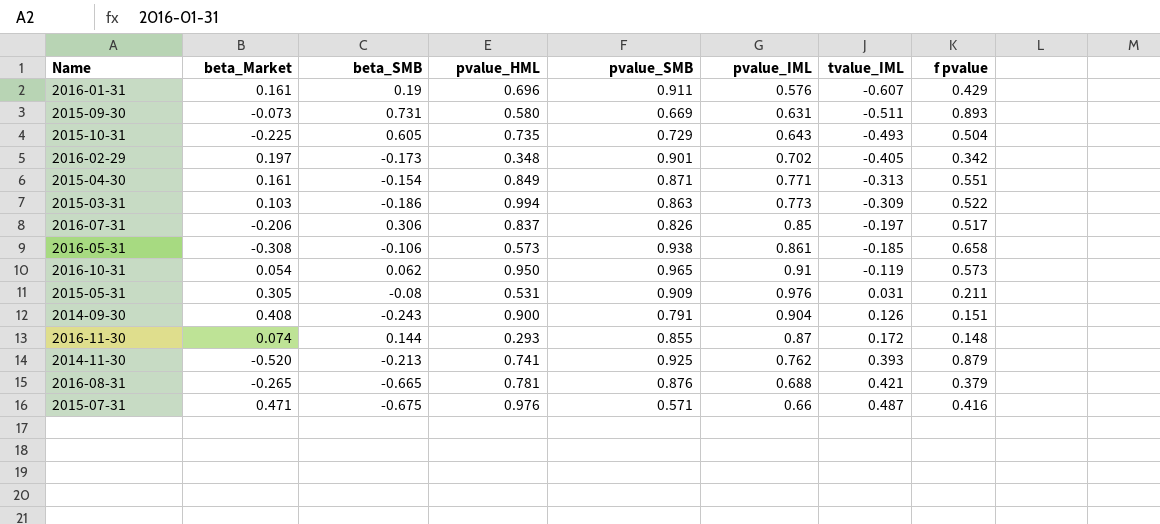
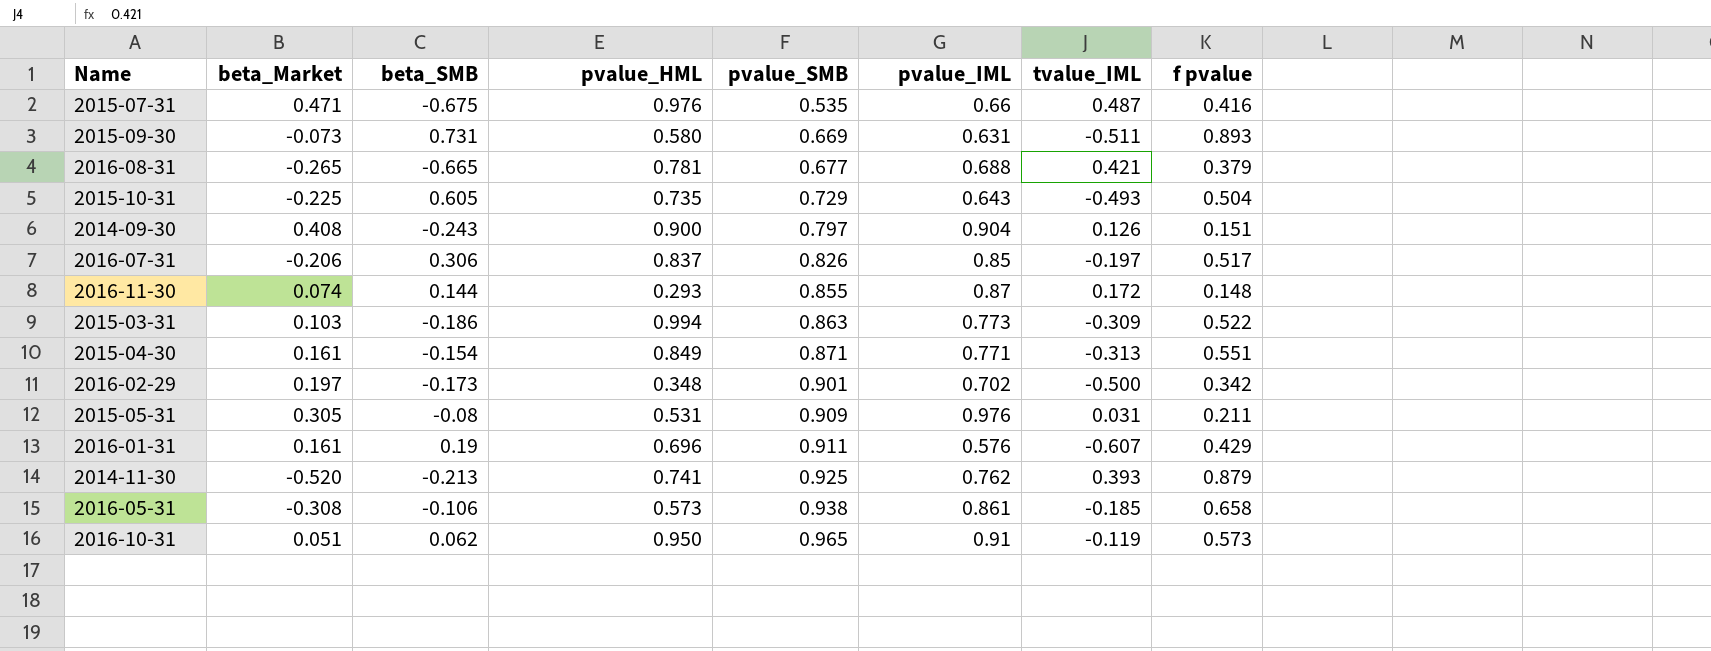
row order: tvalue_IML ascending -> pvalue_SMB ascending
2015-07-31 | pvalue_SMB: 0.571 -> 0.535
2016-08-31 | pvalue_SMB: 0.876 -> 0.677
2014-09-30 | pvalue_SMB: 0.791 -> 0.797
2016-02-29 | tvalue_IML: -0.405 -> -0.500
2016-10-31 | beta_Market: 0.054 -> 0.051

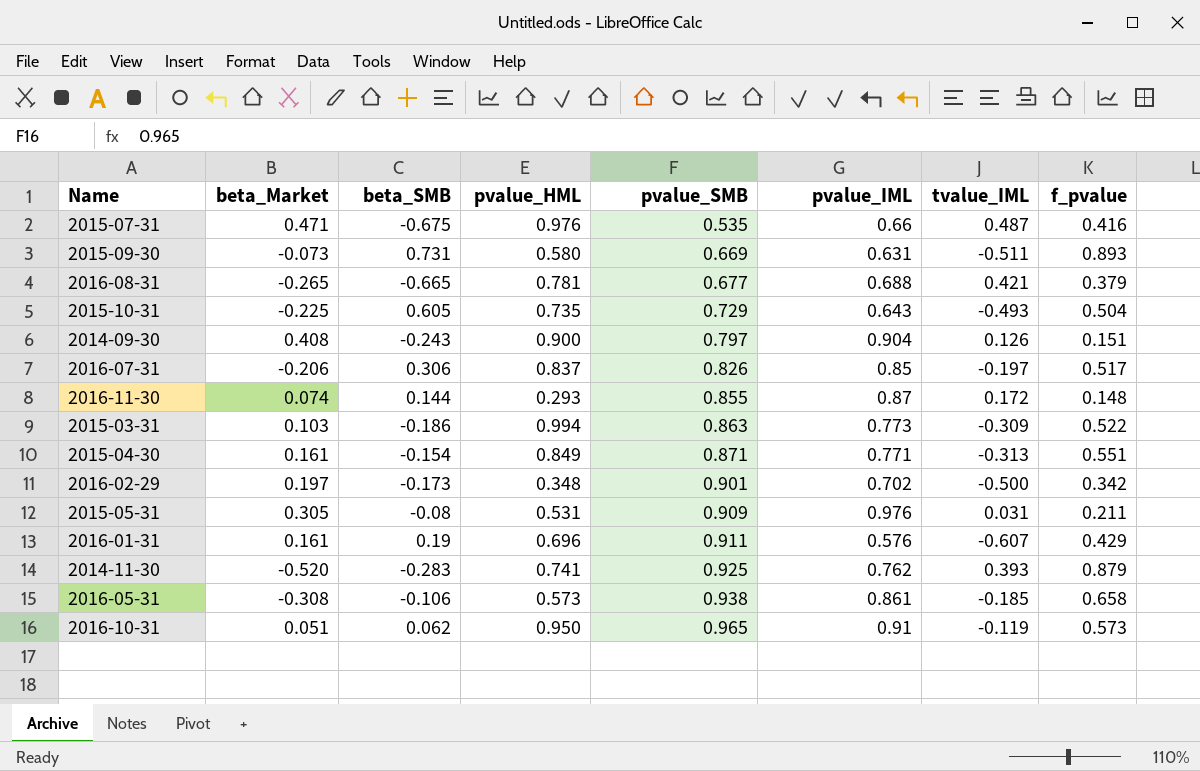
column name: f pvalue -> f_pvalue
2014-11-30 | beta_SMB: -0.213 -> -0.283

